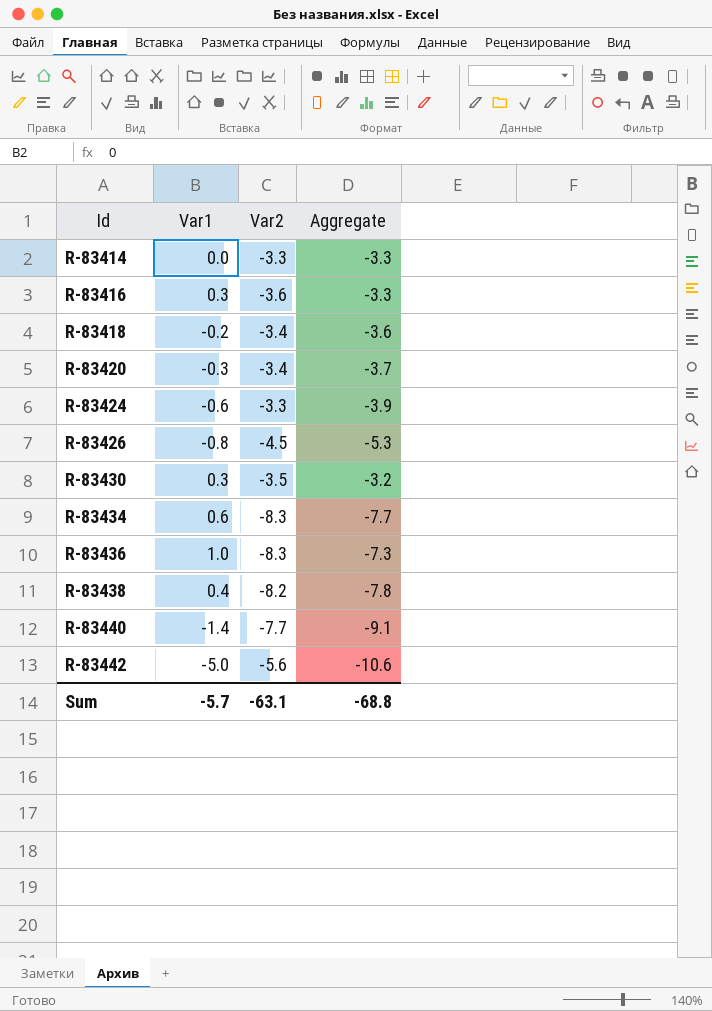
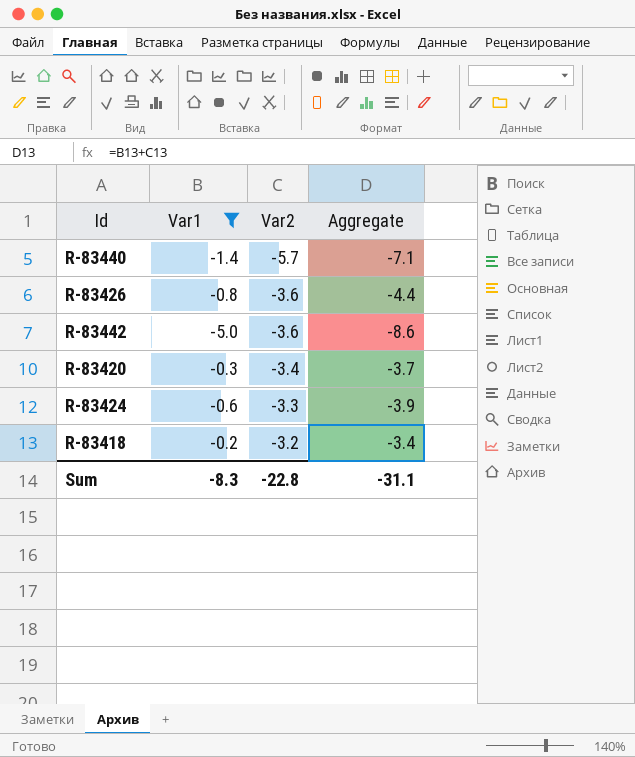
filter: none -> Var1 <= -0.2
row order: Id ascending -> Var2 ascending
R-83440 | Var2: -7.7 -> -5.7
R-83440 | Aggregate: -9.1 -> -7.1
R-83426 | Var2: -4.5 -> -3.6
R-83426 | Aggregate: -5.3 -> -4.4
R-83442 | Var2: -5.6 -> -3.6
R-83442 | Aggregate: -10.6 -> -8.6
R-83418 | Var2: -3.4 -> -3.2
R-83418 | Aggregate: -3.6 -> -3.4
Sum | Var1: -5.7 -> -8.3
Sum | Var2: -63.1 -> -22.8
Sum | Aggregate: -68.8 -> -31.1

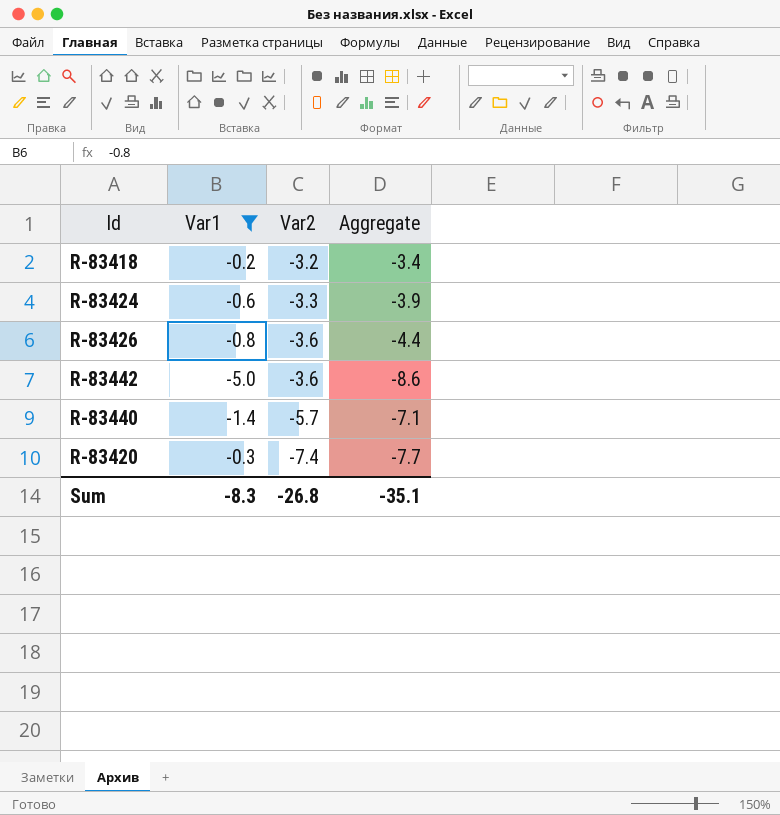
row order: Var2 ascending -> Var2 descending
R-83420 | Var2: -3.4 -> -7.4
R-83420 | Aggregate: -3.7 -> -7.7
Sum | Var2: -22.8 -> -26.8
Sum | Aggregate: -31.1 -> -35.1

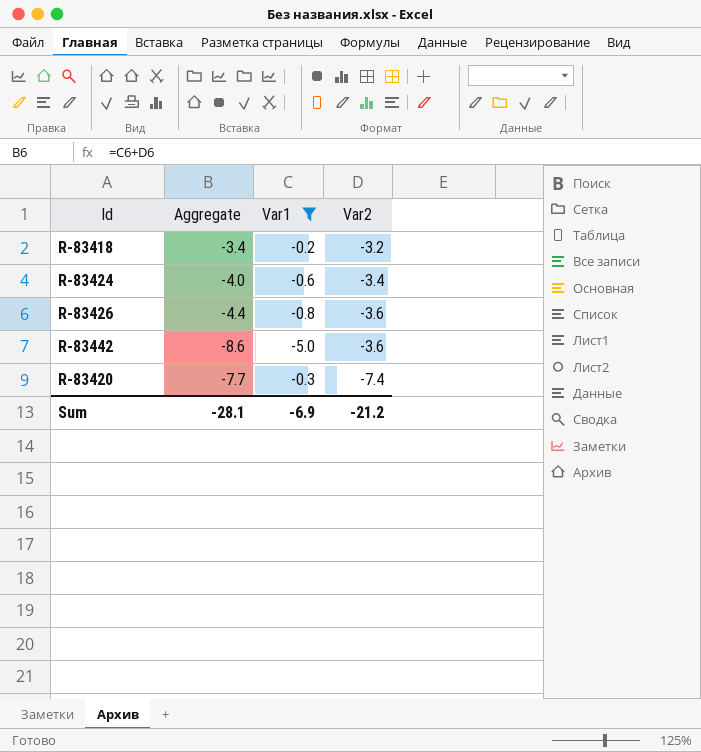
column Aggregate | position: 4 -> 2
row R-83440: -1.4 | -5.7 | -7.1 -> none
R-83424 | Aggregate: -3.9 -> -4.0
R-83424 | Var2: -3.3 -> -3.4
Sum | Aggregate: -35.1 -> -28.1
Sum | Var1: -8.3 -> -6.9
Sum | Var2: -26.8 -> -21.2

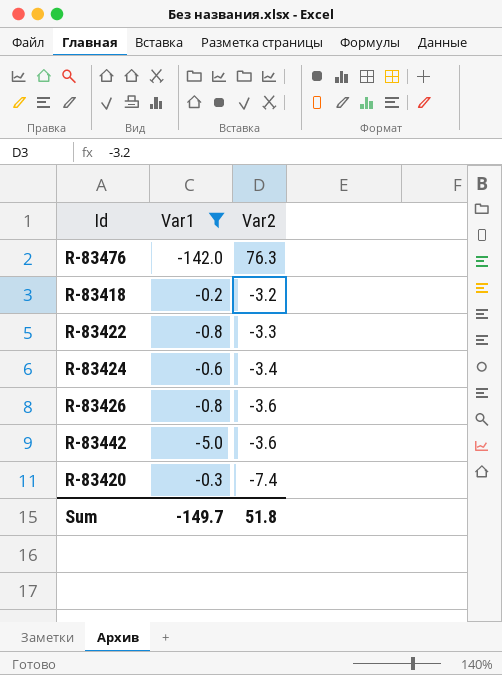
column Aggregate | formula: [Var1] + [Var2] -> none
row R-83476: none -> -142.0 | 76.3
row R-83422: none -> -0.8 | -3.3
Sum | Var1: -6.9 -> -149.7
Sum | Var2: -21.2 -> 51.8

